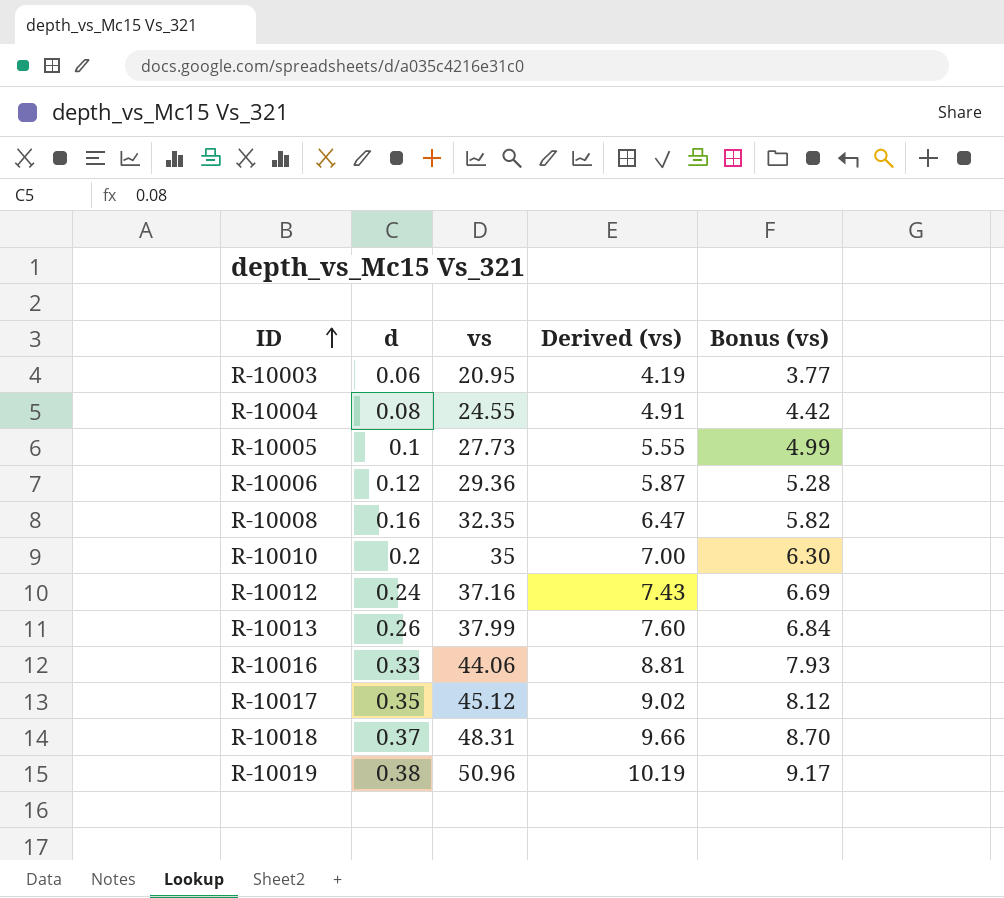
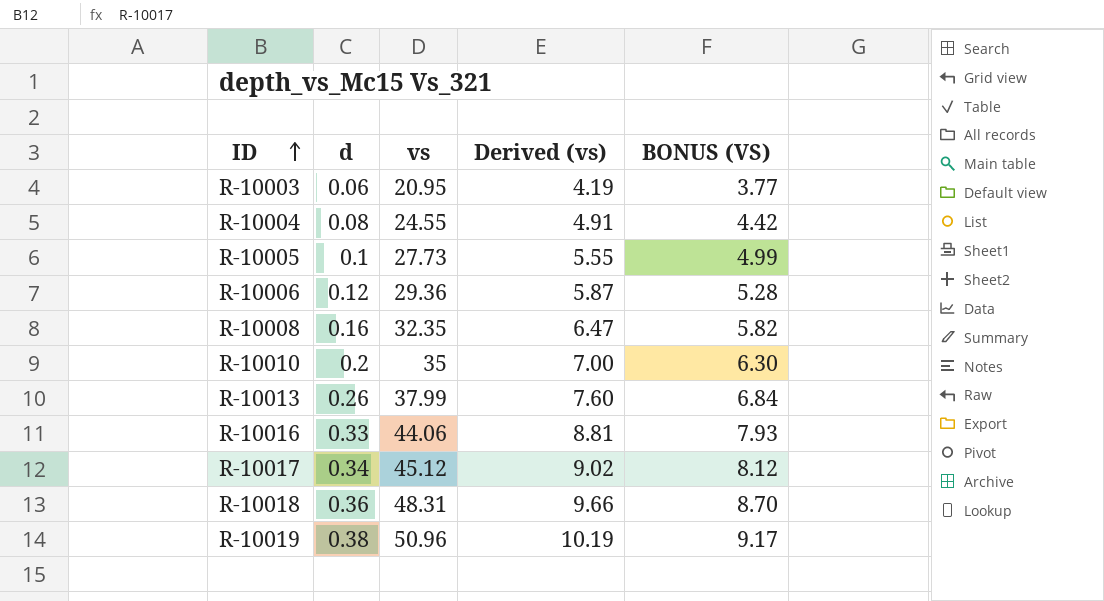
column name: Bonus (vs) -> BONUS (VS)
row R-10012: 0.24 | 37.16 | 7.43 | 6.69 -> none
R-10017 | d: 0.35 -> 0.34
R-10018 | d: 0.37 -> 0.36

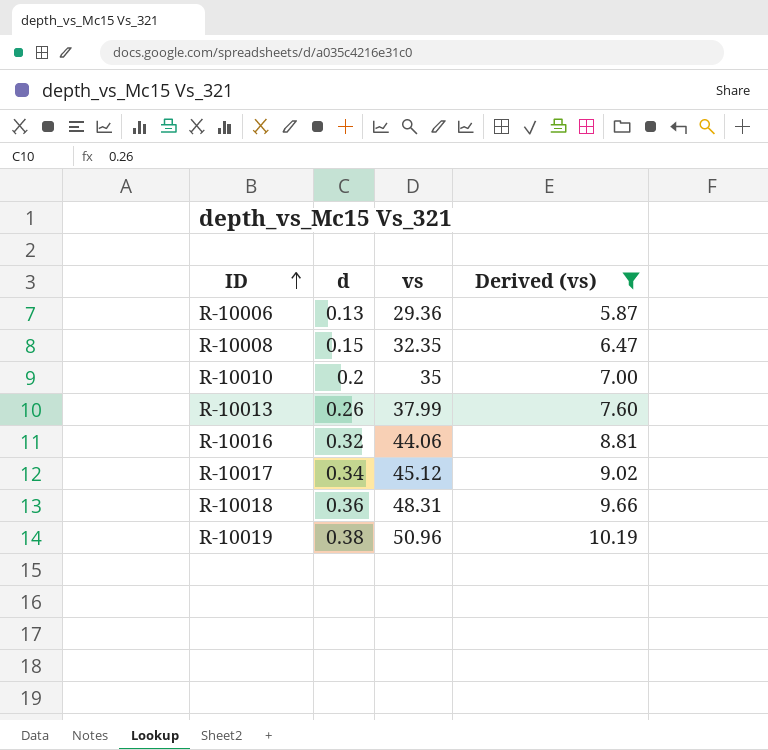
filter: none -> Derived (vs) >= 5.87
column BONUS (VS) | formula: [vs] * 0.18 -> none
R-10006 | d: 0.12 -> 0.13
R-10008 | d: 0.16 -> 0.15
R-10016 | d: 0.33 -> 0.32

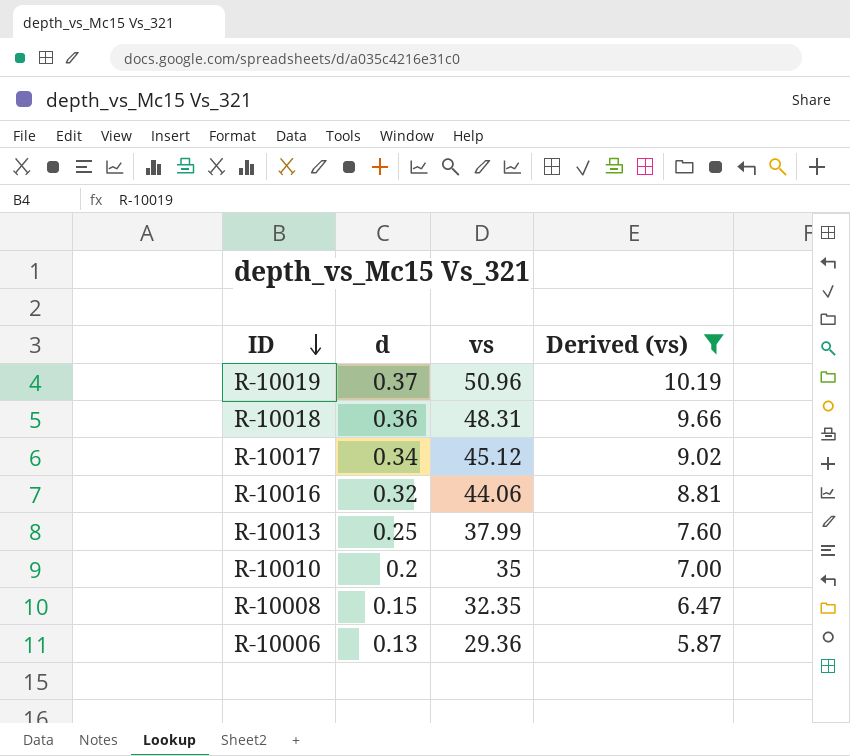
row order: ID ascending -> ID descending
R-10019 | d: 0.38 -> 0.37
R-10013 | d: 0.26 -> 0.25

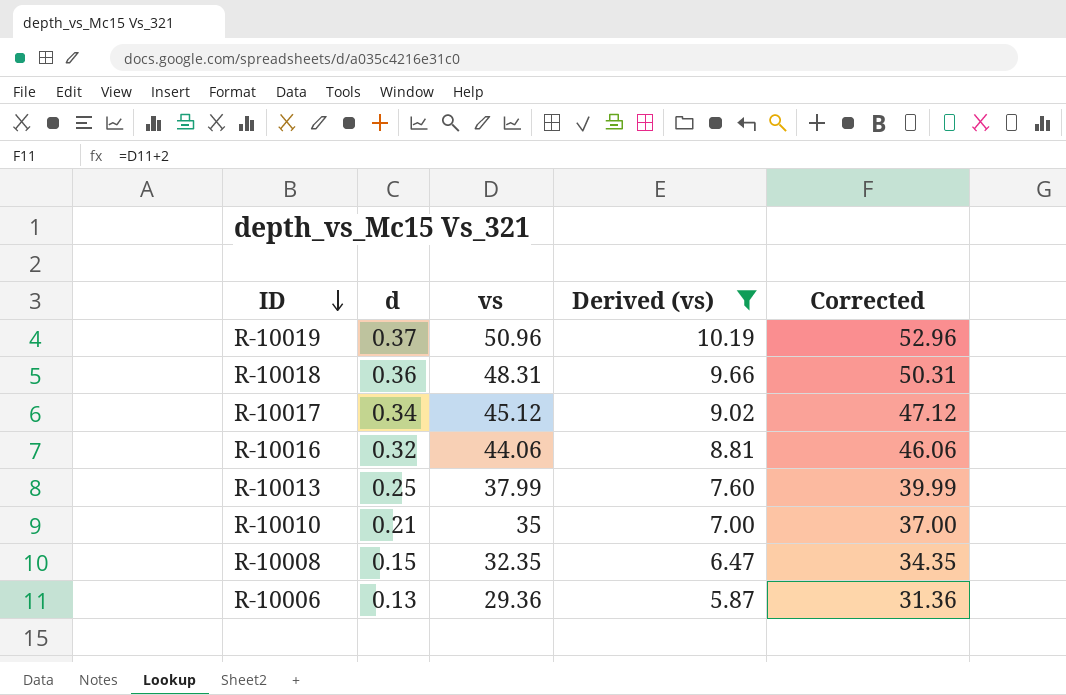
column Corrected | formula: none -> [vs] + 2
R-10010 | d: 0.2 -> 0.21

